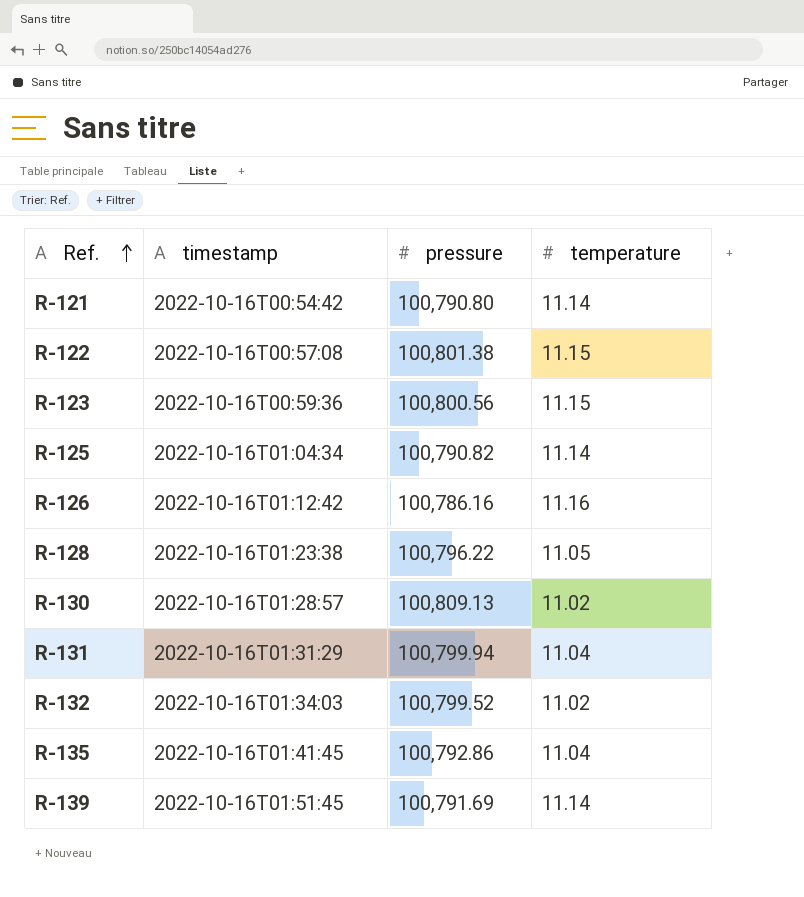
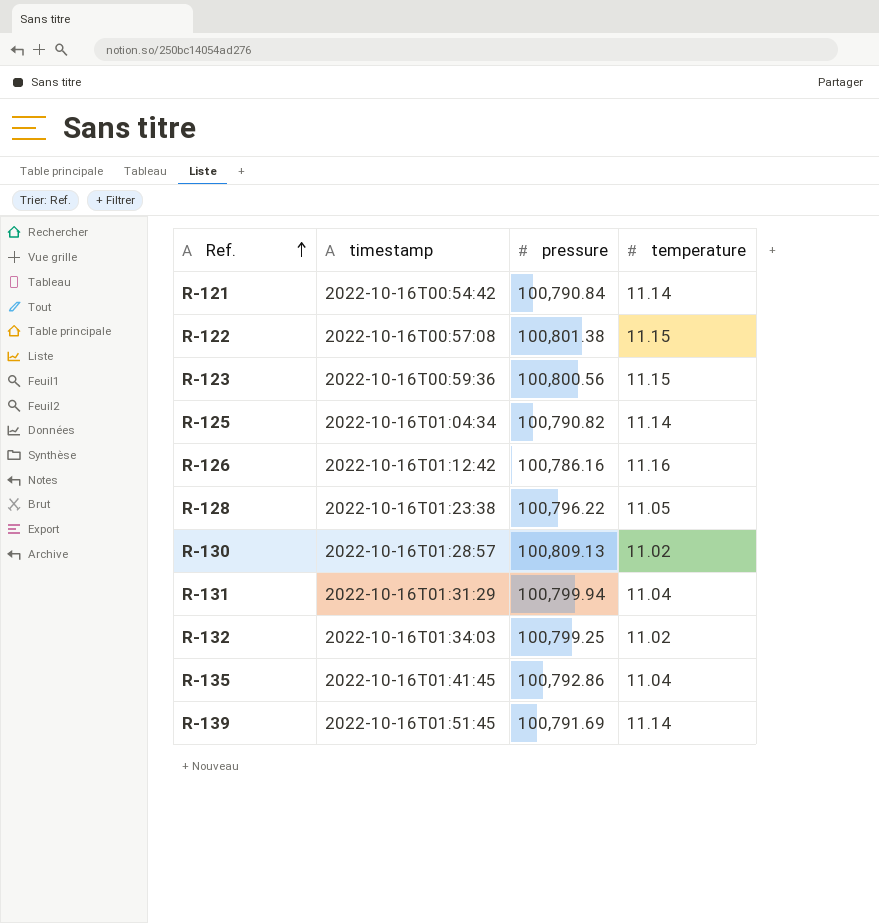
R-121 | pressure: 100,790.80 -> 100,790.84
R-132 | pressure: 100,799.52 -> 100,799.25

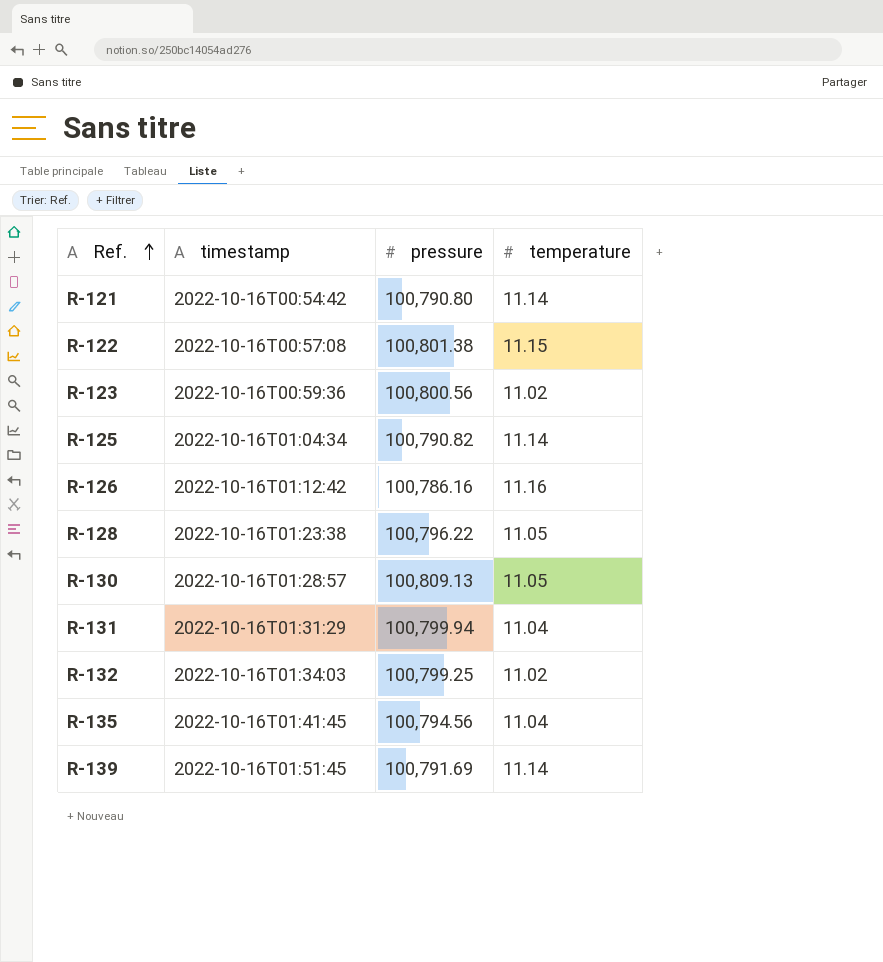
R-121 | pressure: 100,790.84 -> 100,790.80
R-123 | temperature: 11.15 -> 11.02
R-130 | temperature: 11.02 -> 11.05
R-135 | pressure: 100,792.86 -> 100,794.56

